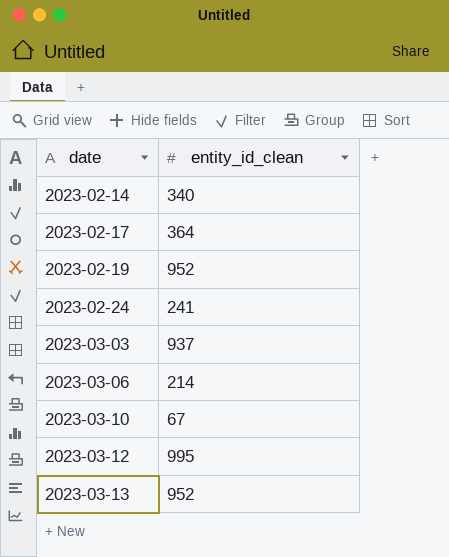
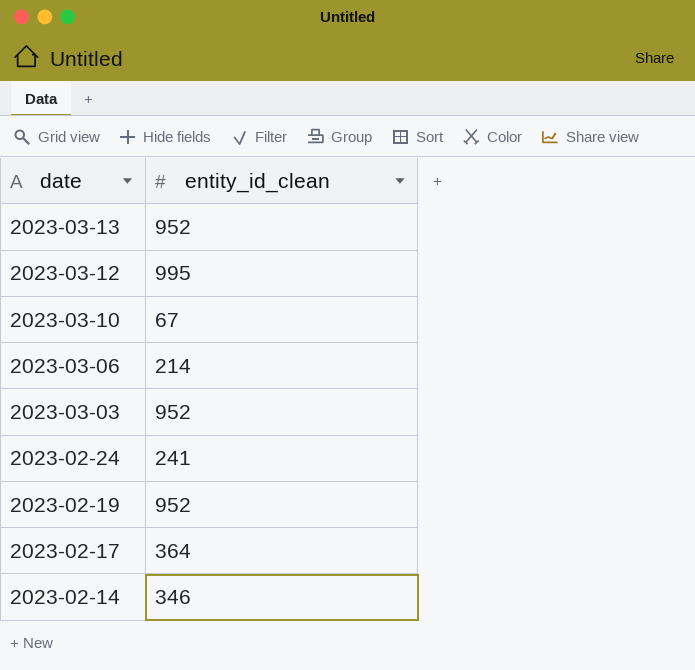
row order: date ascending -> date descending
2023-03-03 | entity_id_clean: 937 -> 952
2023-02-14 | entity_id_clean: 340 -> 346

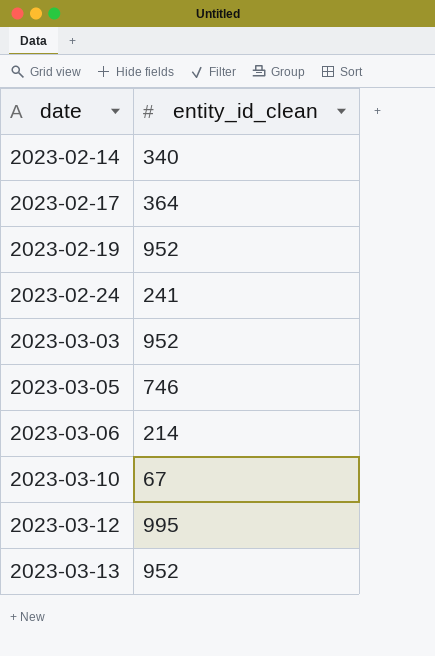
row order: date descending -> date ascending
2023-02-14 | entity_id_clean: 346 -> 340
row 2023-03-05: none -> 746

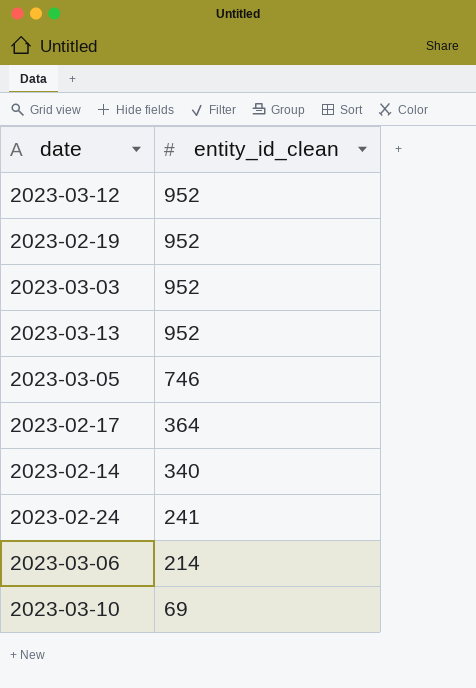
row order: date ascending -> entity_id_clean descending
2023-03-12 | entity_id_clean: 995 -> 952
2023-03-10 | entity_id_clean: 67 -> 69

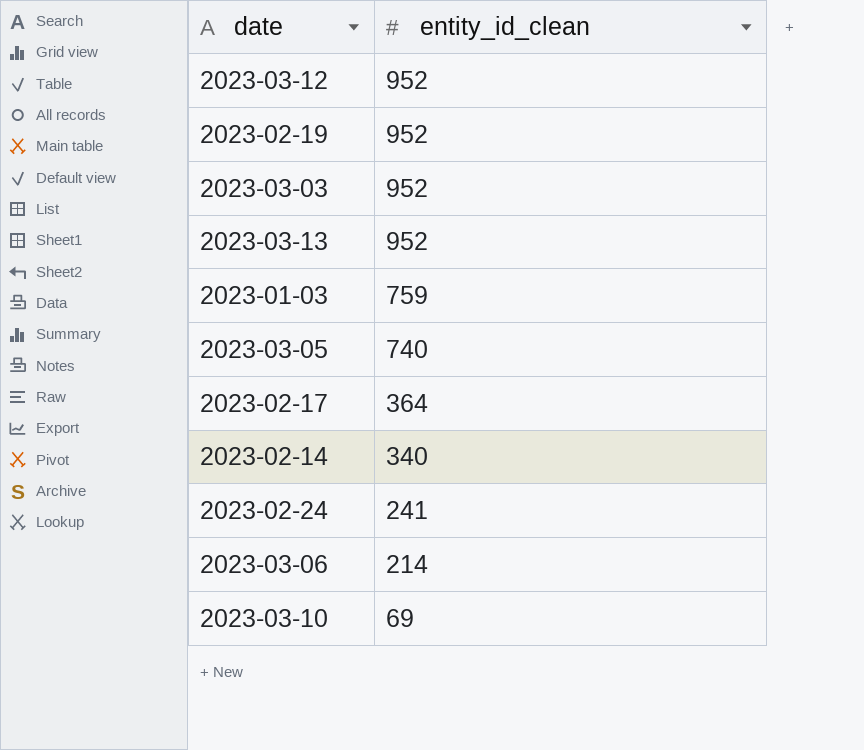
row 2023-01-03: none -> 759
2023-03-05 | entity_id_clean: 746 -> 740

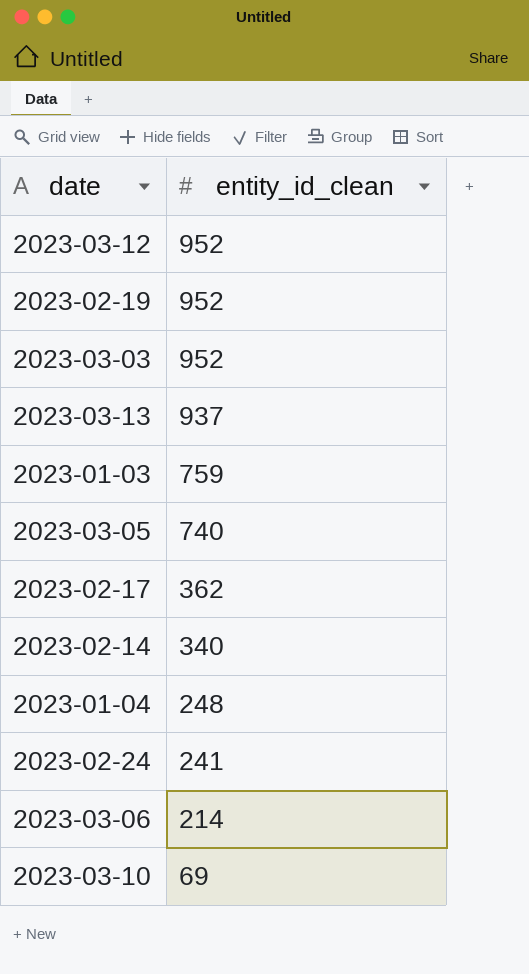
2023-03-13 | entity_id_clean: 952 -> 937
2023-02-17 | entity_id_clean: 364 -> 362
row 2023-01-04: none -> 248

